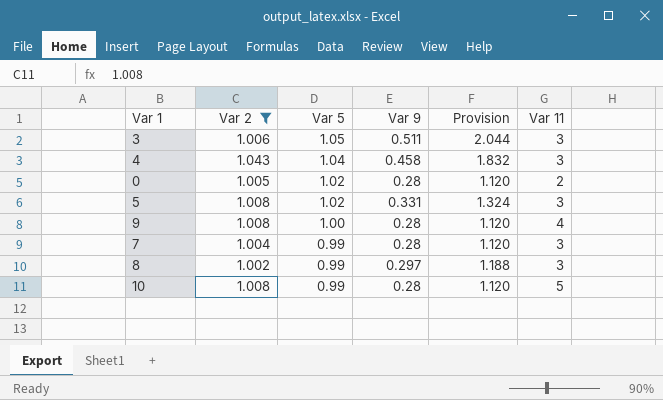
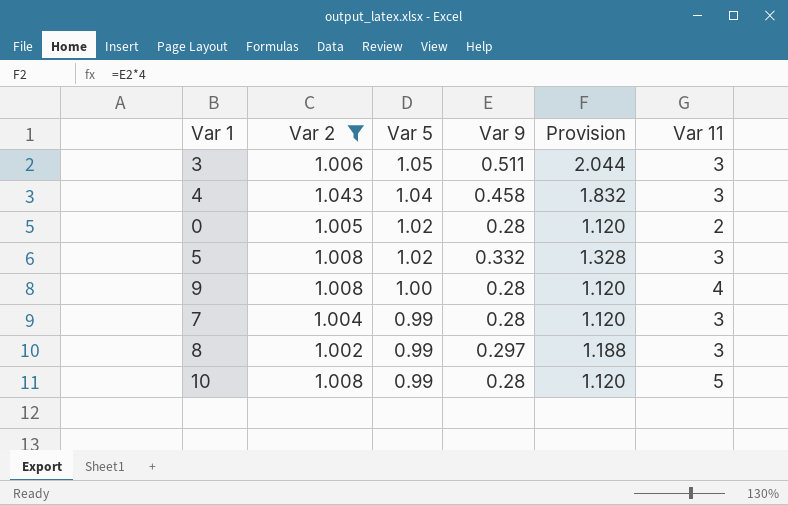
5 | Var 9: 0.331 -> 0.332
5 | Provision: 1.324 -> 1.328

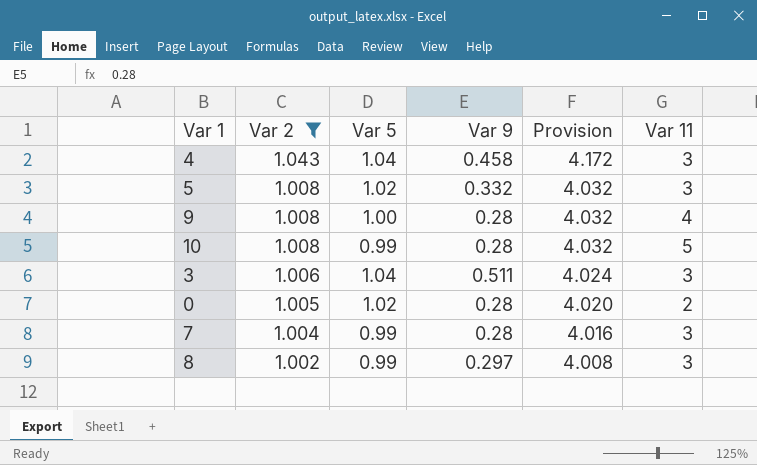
row order: Var 5 descending -> Var 2 descending
column Provision | formula: [Var 9] * 4 -> [Var 2] * 4
3 | Var 5: 1.05 -> 1.04

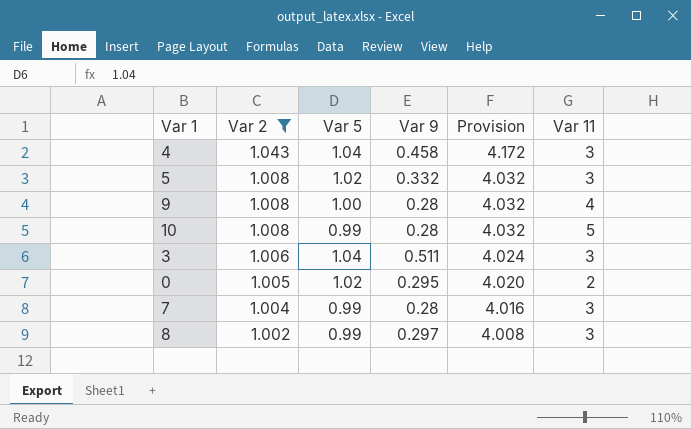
0 | Var 9: 0.28 -> 0.295

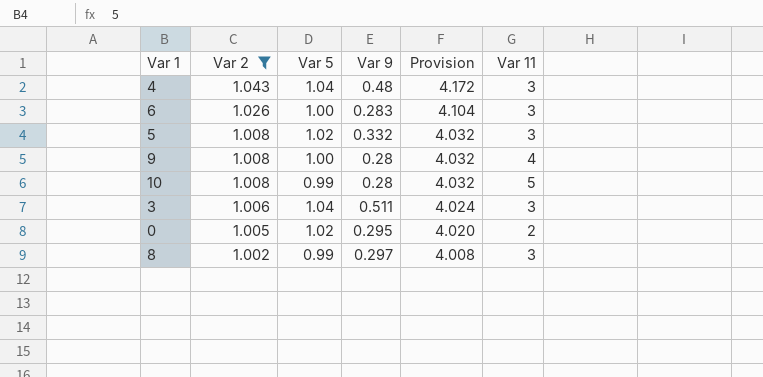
row 7: 1.004 | 0.99 | 0.28 | 4.016 | 3 -> none
4 | Var 9: 0.458 -> 0.48
row 6: none -> 1.026 | 1.00 | 0.283 | 4.104 | 3

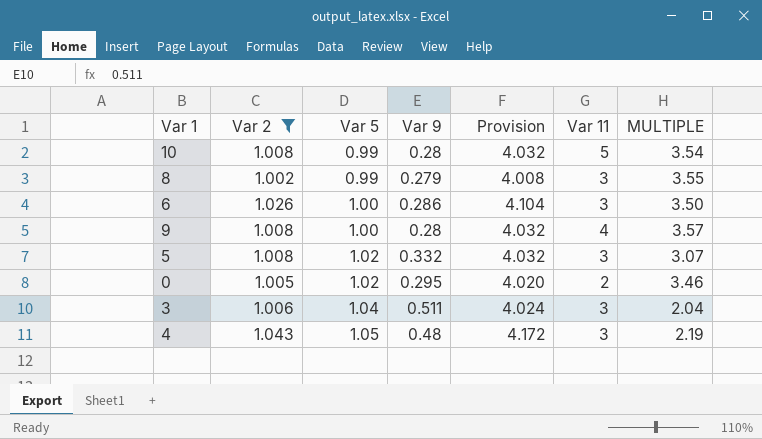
row order: Var 2 descending -> Var 5 ascending
column MULTIPLE | formula: none -> [Var 5] / [Var 9]
8 | Var 9: 0.297 -> 0.279
6 | Var 9: 0.283 -> 0.286
4 | Var 5: 1.04 -> 1.05

